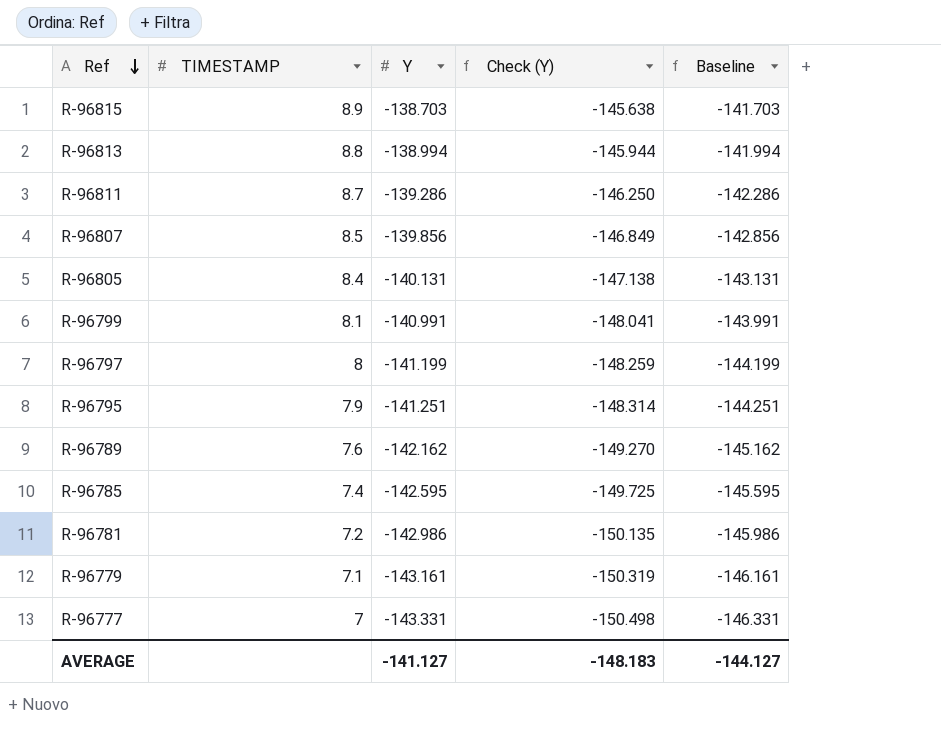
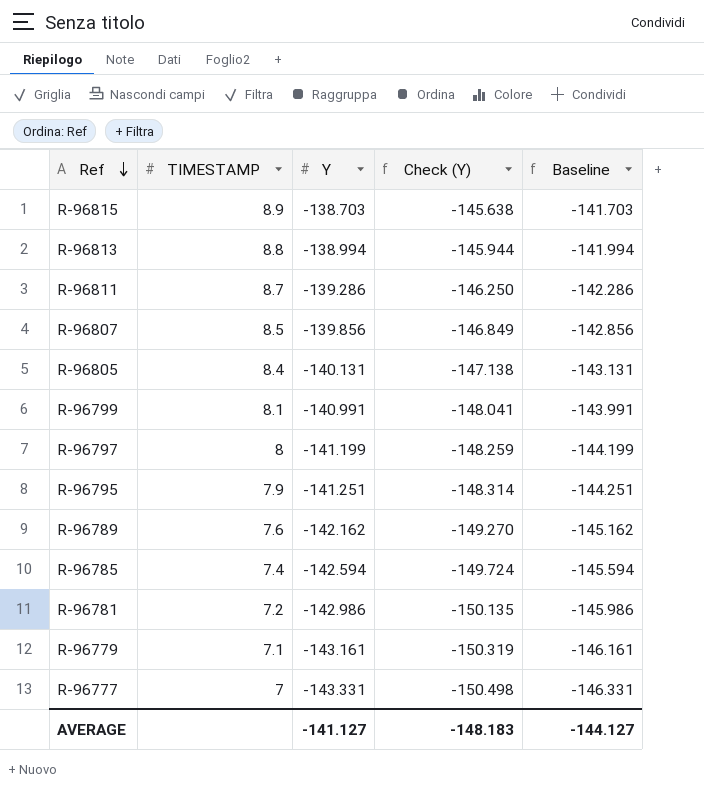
R-96785 | Y: -142.595 -> -142.594
R-96785 | Check (Y): -149.725 -> -149.724
R-96785 | Baseline: -145.595 -> -145.594

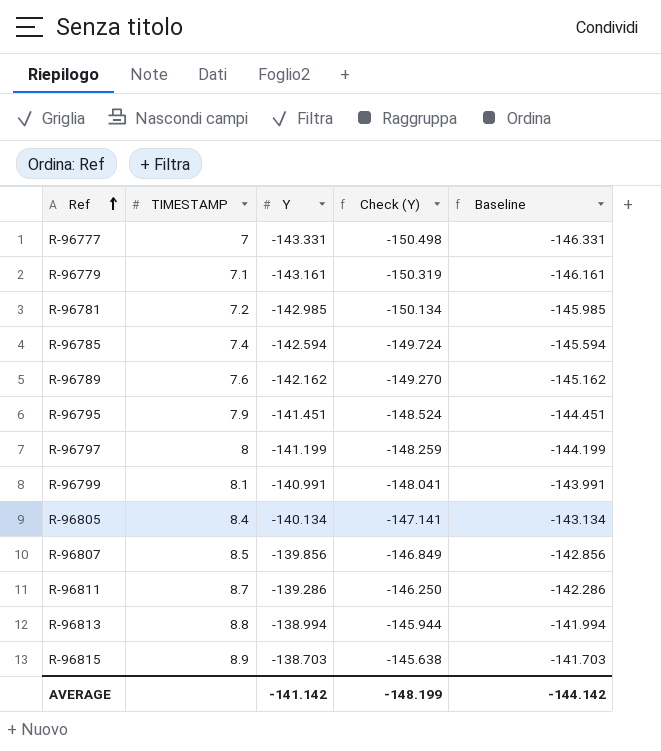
row order: Ref descending -> Ref ascending
R-96781 | Y: -142.986 -> -142.985
R-96781 | Check (Y): -150.135 -> -150.134
R-96781 | Baseline: -145.986 -> -145.985
R-96795 | Y: -141.251 -> -141.451
R-96795 | Check (Y): -148.314 -> -148.524
R-96795 | Baseline: -144.251 -> -144.451
R-96805 | Y: -140.131 -> -140.134
R-96805 | Check (Y): -147.138 -> -147.141
R-96805 | Baseline: -143.131 -> -143.134
AVERAGE | Y: -141.127 -> -141.142
AVERAGE | Check (Y): -148.183 -> -148.199
AVERAGE | Baseline: -144.127 -> -144.142

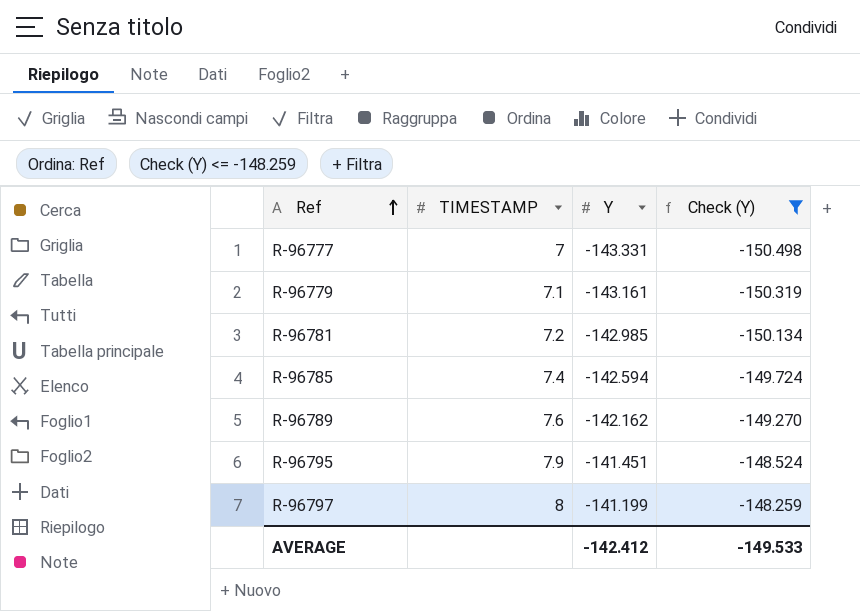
filter: none -> Check (Y) <= -148.259
column Baseline | formula: [Y] - 3 -> none
AVERAGE | Y: -141.142 -> -142.412
AVERAGE | Check (Y): -148.199 -> -149.533

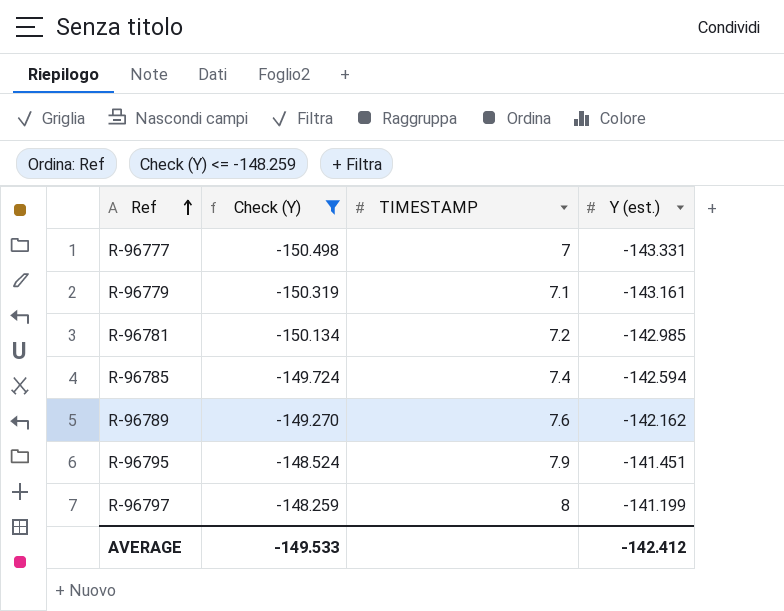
column Check (Y) | position: 4 -> 2
column name: Y -> Y (est.)

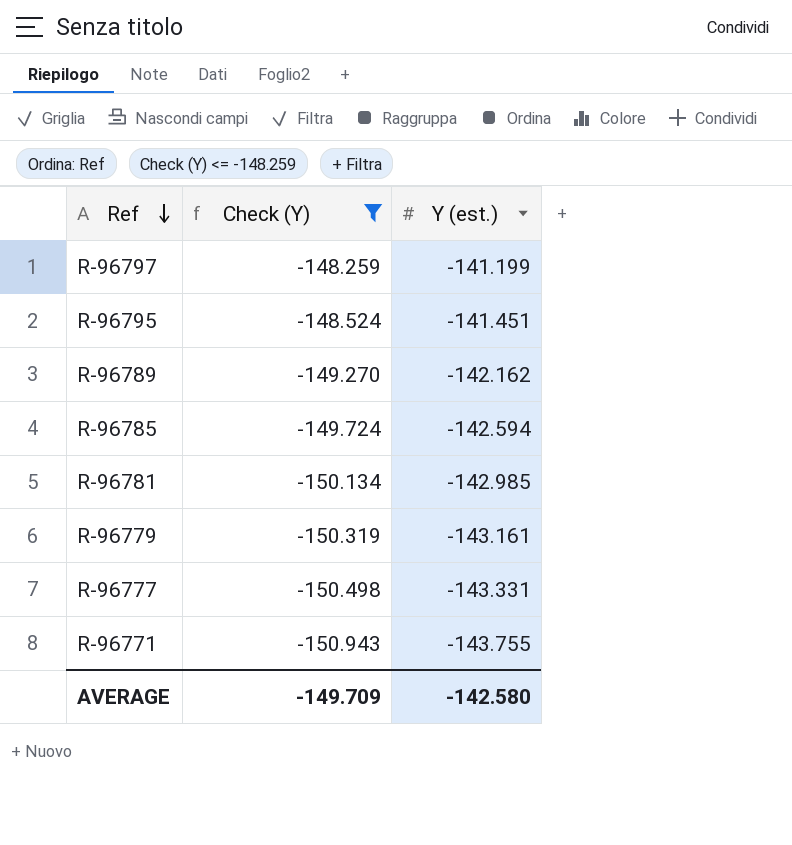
row order: Ref ascending -> Ref descending
column TIMESTAMP | position: 3 -> none
row R-96771: none -> -150.943 | -143.755
AVERAGE | Check (Y): -149.533 -> -149.709
AVERAGE | Y (est.): -142.412 -> -142.580

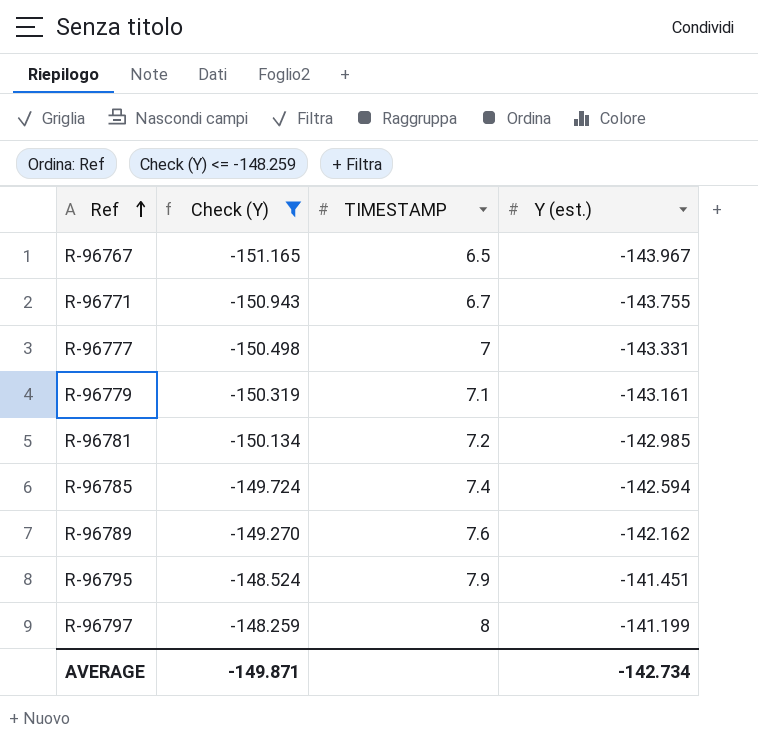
row order: Ref descending -> Ref ascending
column TIMESTAMP | position: none -> 3
row R-96767: none -> -151.165 | 6.5 | -143.967
AVERAGE | Check (Y): -149.709 -> -149.871
AVERAGE | Y (est.): -142.580 -> -142.734

